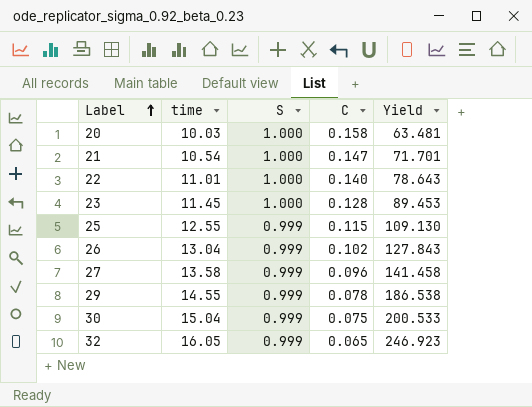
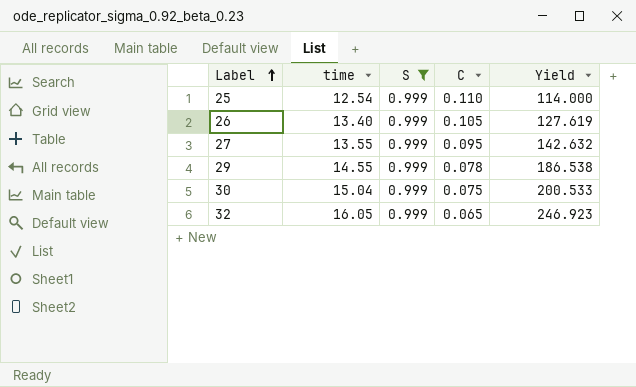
filter: none -> S = 0.999
25 | time: 12.55 -> 12.54
25 | C: 0.115 -> 0.110
25 | Yield: 109.130 -> 114.000
26 | time: 13.04 -> 13.40
26 | C: 0.102 -> 0.105
26 | Yield: 127.843 -> 127.619
27 | time: 13.58 -> 13.55
27 | C: 0.096 -> 0.095
27 | Yield: 141.458 -> 142.632

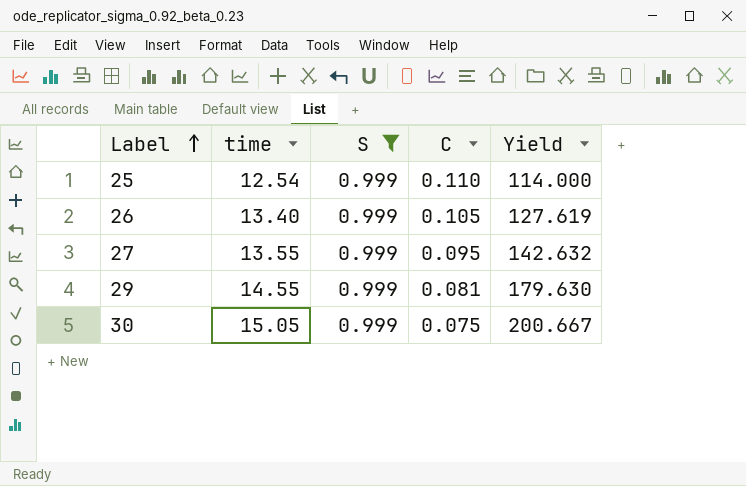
row 32: 16.05 | 0.999 | 0.065 | 246.923 -> none
29 | C: 0.078 -> 0.081
29 | Yield: 186.538 -> 179.630
30 | time: 15.04 -> 15.05
30 | Yield: 200.533 -> 200.667

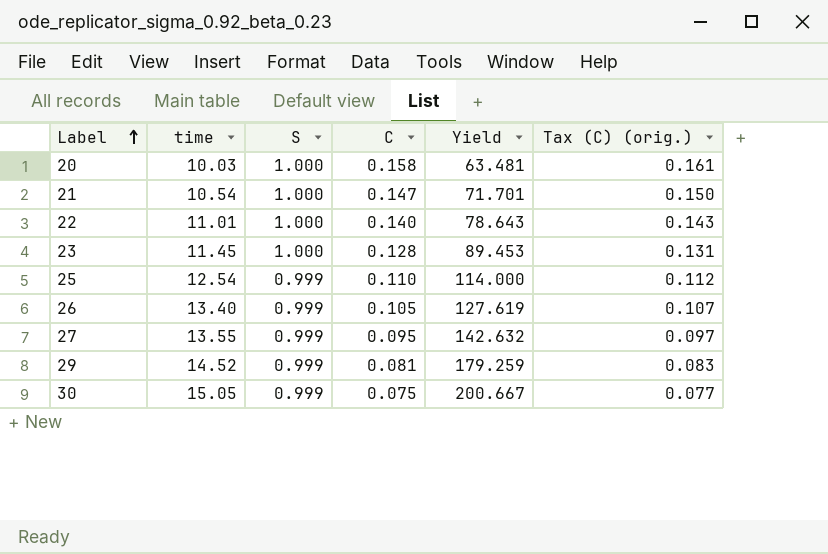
filter: S = 0.999 -> none
column Tax (C) (orig.) | formula: none -> [C] * 1.02
29 | time: 14.55 -> 14.52
29 | Yield: 179.630 -> 179.259

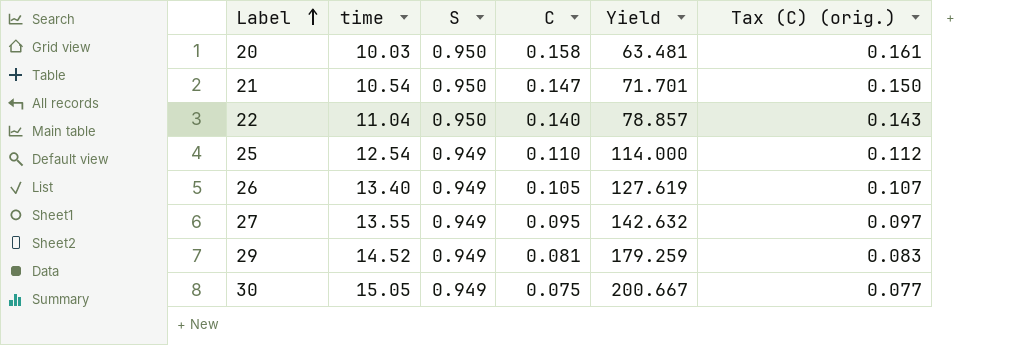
row 23: 11.45 | 1.000 | 0.128 | 89.453 | 0.131 -> none
20 | S: 1.000 -> 0.950
21 | S: 1.000 -> 0.950
22 | time: 11.01 -> 11.04
22 | S: 1.000 -> 0.950
22 | Yield: 78.643 -> 78.857
25 | S: 0.999 -> 0.949
26 | S: 0.999 -> 0.949
27 | S: 0.999 -> 0.949
29 | S: 0.999 -> 0.949
30 | S: 0.999 -> 0.949

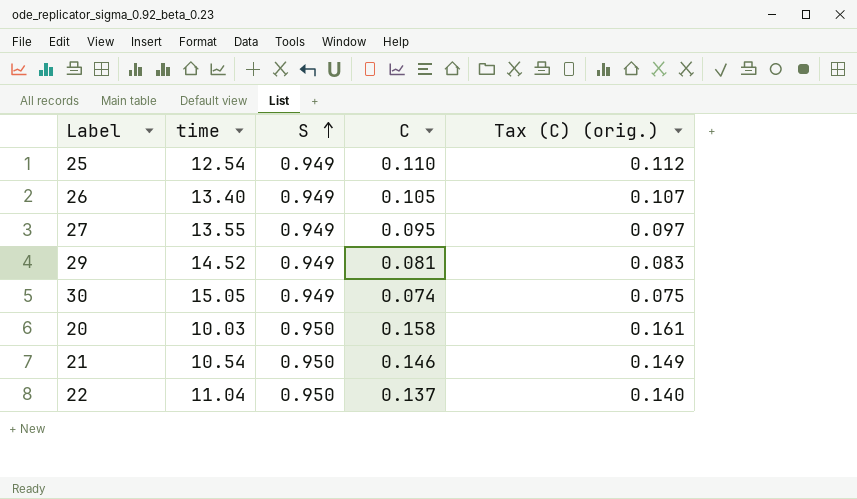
row order: Label ascending -> S ascending
column Yield | formula: [time] / [C] -> none
30 | C: 0.075 -> 0.074
30 | Tax (C) (orig.): 0.077 -> 0.075
21 | C: 0.147 -> 0.146
21 | Tax (C) (orig.): 0.150 -> 0.149
22 | C: 0.140 -> 0.137
22 | Tax (C) (orig.): 0.143 -> 0.140

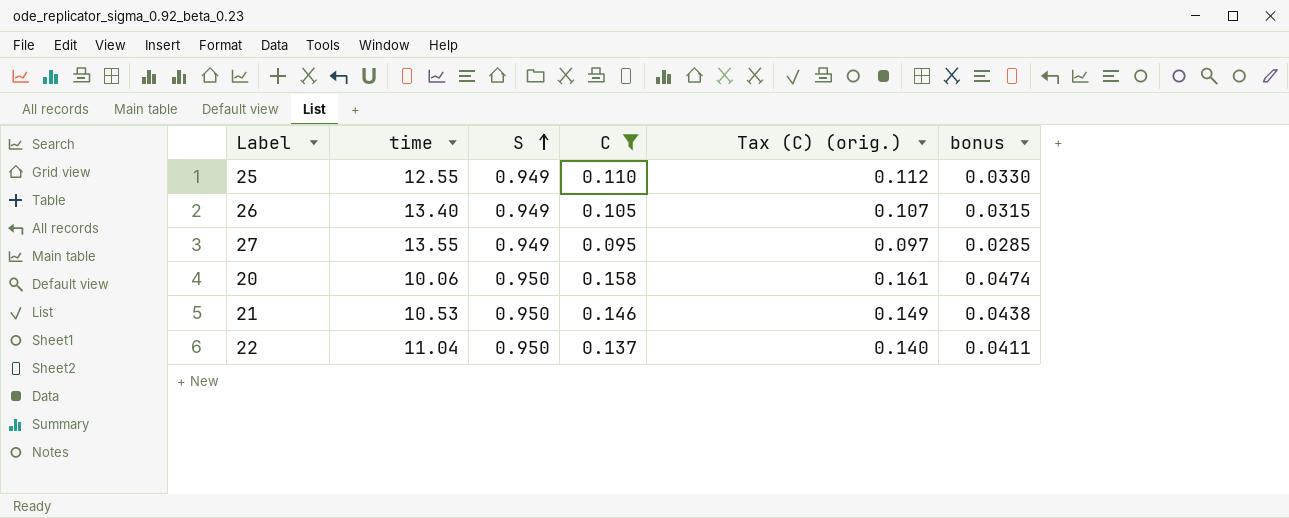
filter: none -> C >= 0.095
column bonus | formula: none -> [C] * 0.3
25 | time: 12.54 -> 12.55
20 | time: 10.03 -> 10.06
21 | time: 10.54 -> 10.53

